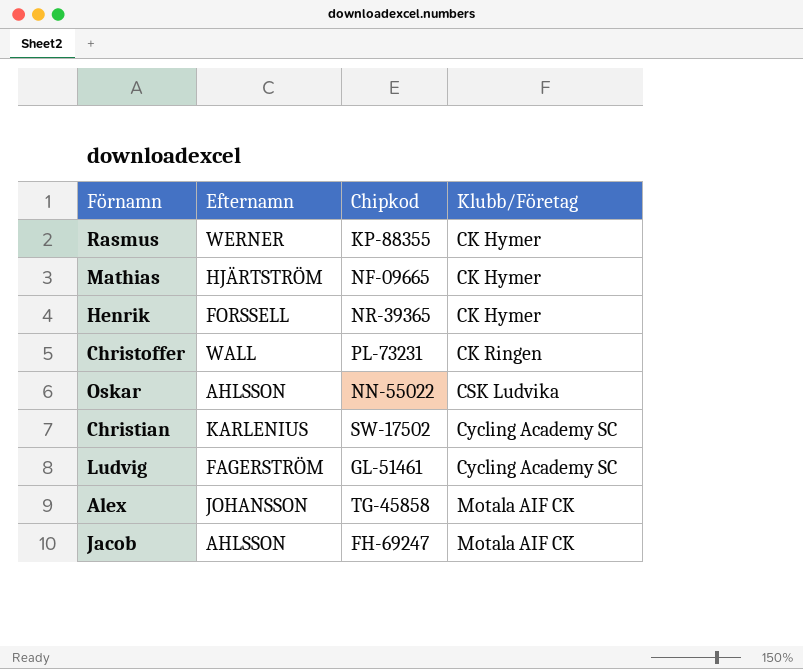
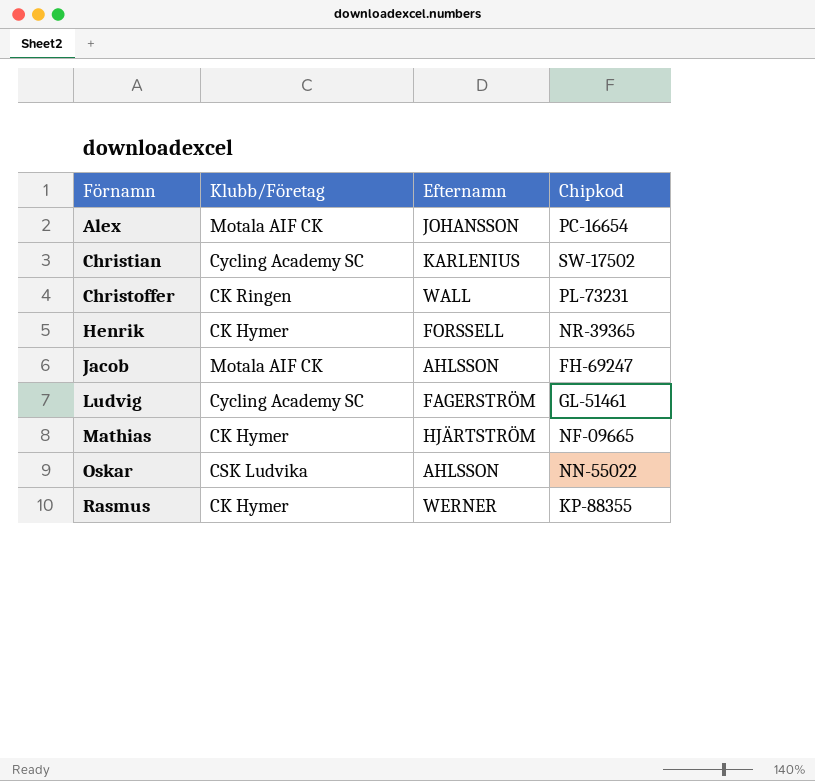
row order: Klubb/Företag ascending -> Förnamn ascending
column Klubb/Företag | position: 4 -> 2
Alex | Chipkod: TG-45858 -> PC-16654

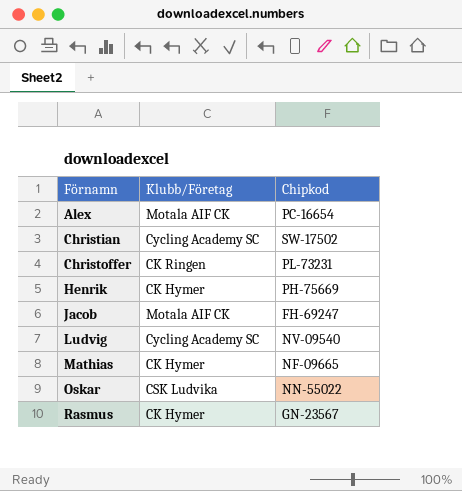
column Efternamn | position: 3 -> none
Henrik | Chipkod: NR-39365 -> PH-75669
Ludvig | Chipkod: GL-51461 -> NV-09540
Rasmus | Chipkod: KP-88355 -> GN-23567

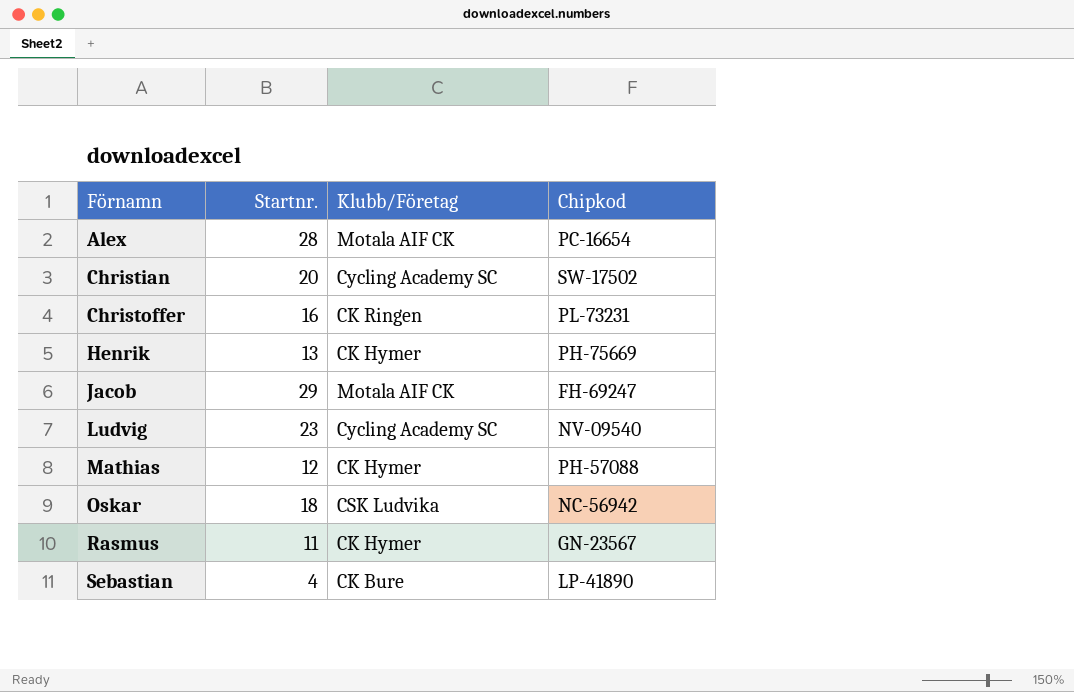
column Startnr. | position: none -> 2
Mathias | Chipkod: NF-09665 -> PH-57088
Oskar | Chipkod: NN-55022 -> NC-56942
row Sebastian: none -> 4 | CK Bure | LP-41890

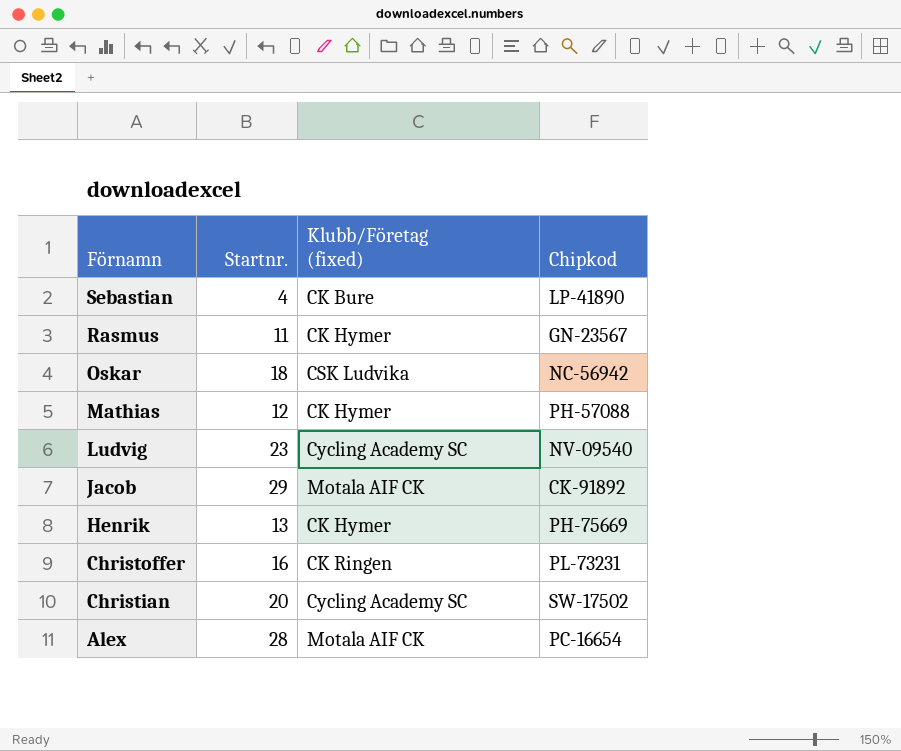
row order: Förnamn ascending -> Förnamn descending
column name: Klubb/Företag -> Klubb/Företag (fixed)
Jacob | Chipkod: FH-69247 -> CK-91892

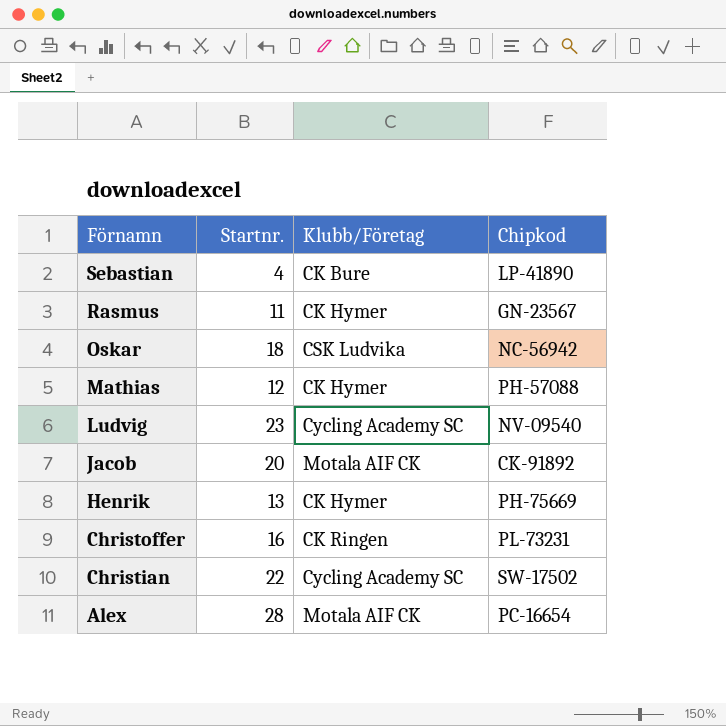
column name: Klubb/Företag (fixed) -> Klubb/Företag
Jacob | Startnr.: 29 -> 20
Christian | Startnr.: 20 -> 22

